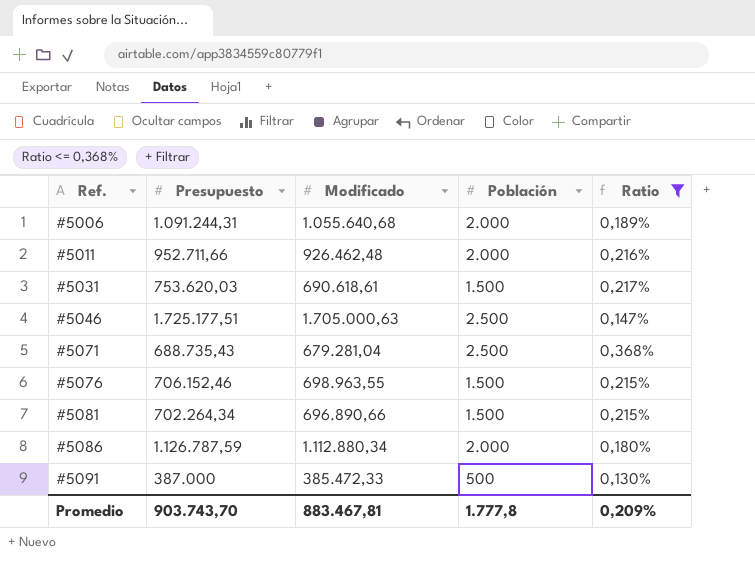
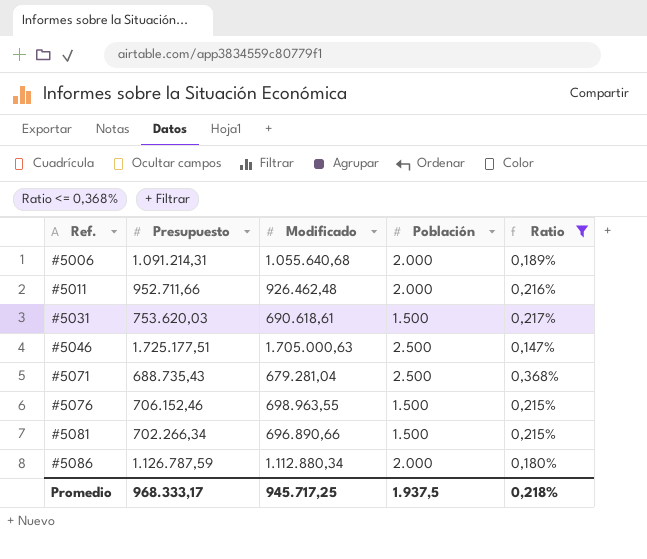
row #5091: 387.000 | 385.472,33 | 500 | 0,130% -> none
#5006 | Presupuesto: 1.091.244,31 -> 1.091.214,31
#5081 | Presupuesto: 702.264,34 -> 702.266,34
Promedio | Presupuesto: 903.743,70 -> 968.333,17
Promedio | Modificado: 883.467,81 -> 945.717,25
Promedio | Población: 1.777,8 -> 1.937,5
Promedio | Ratio: 0,209% -> 0,218%

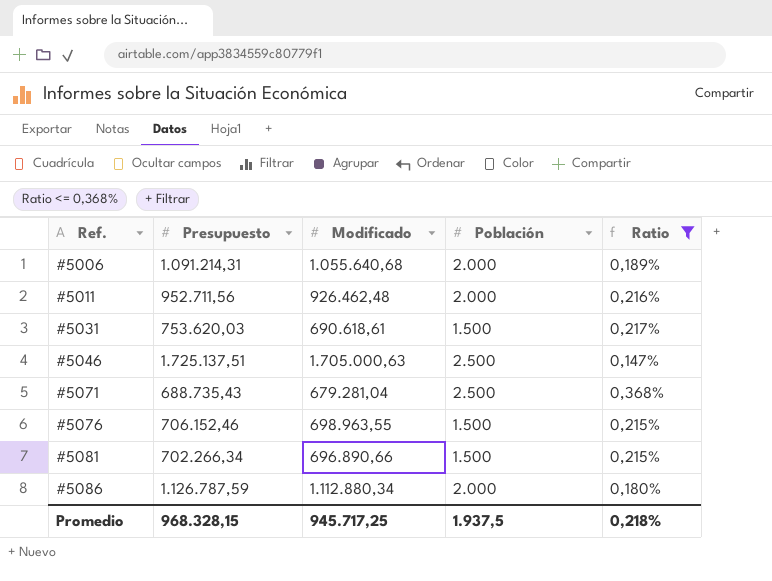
#5011 | Presupuesto: 952.711,66 -> 952.711,56
#5046 | Presupuesto: 1.725.177,51 -> 1.725.137,51
Promedio | Presupuesto: 968.333,17 -> 968.328,15

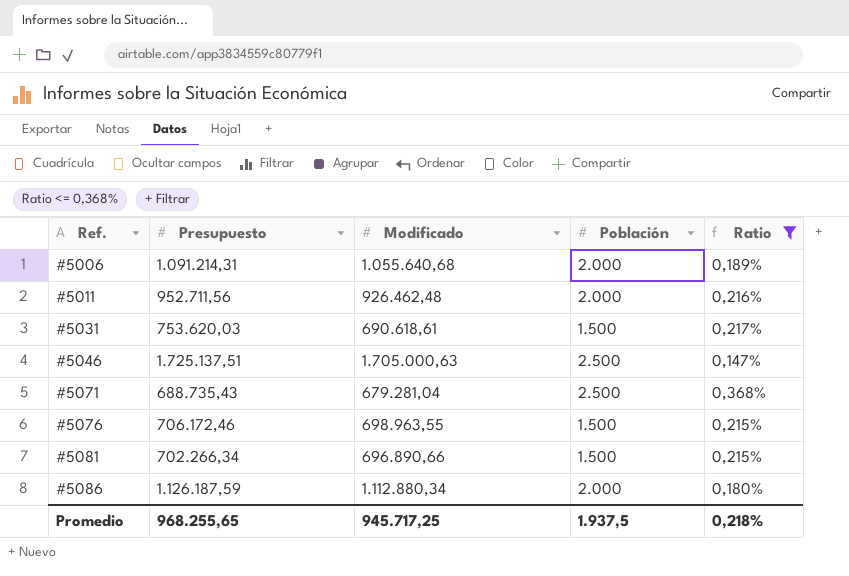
#5076 | Presupuesto: 706.152,46 -> 706.172,46
#5086 | Presupuesto: 1.126.787,59 -> 1.126.187,59
Promedio | Presupuesto: 968.328,15 -> 968.255,65

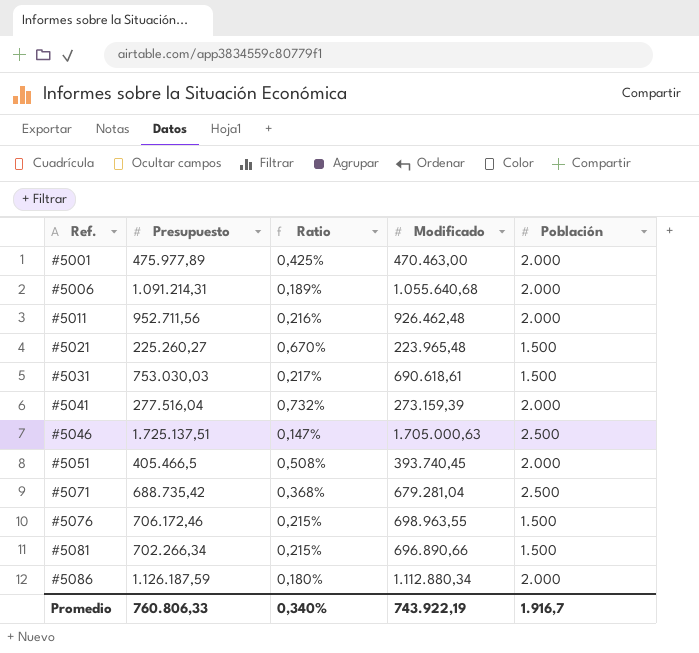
filter: Ratio <= 0,368% -> none
column Ratio | position: 5 -> 3
#5031 | Presupuesto: 753.620,03 -> 753.030,03
#5071 | Presupuesto: 688.735,43 -> 688.735,42
Promedio | Presupuesto: 968.255,65 -> 760.806,33
Promedio | Ratio: 0,218% -> 0,340%
Promedio | Modificado: 945.717,25 -> 743.922,19
Promedio | Población: 1.937,5 -> 1.916,7

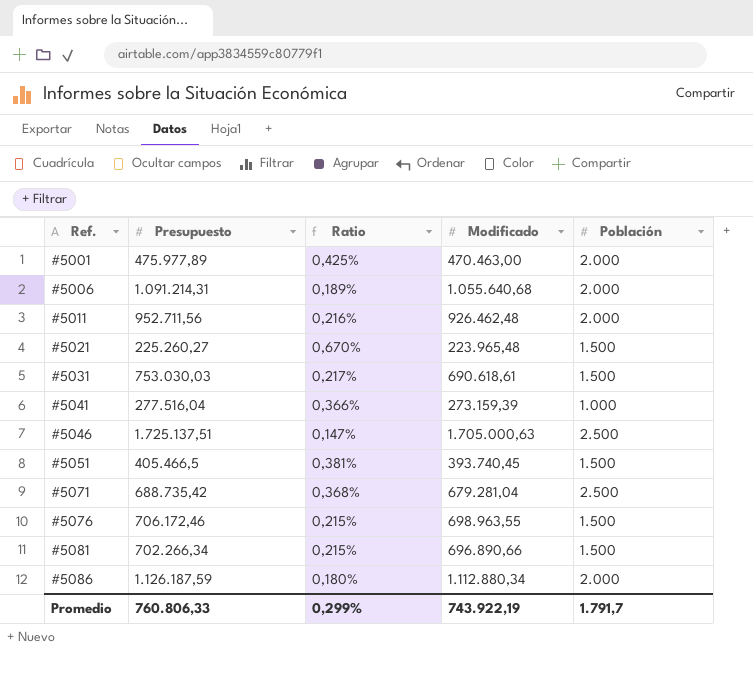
#5041 | Ratio: 0,732% -> 0,366%
#5041 | Población: 2.000 -> 1.000
#5051 | Ratio: 0,508% -> 0,381%
#5051 | Población: 2.000 -> 1.500
Promedio | Ratio: 0,340% -> 0,299%
Promedio | Población: 1.916,7 -> 1.791,7

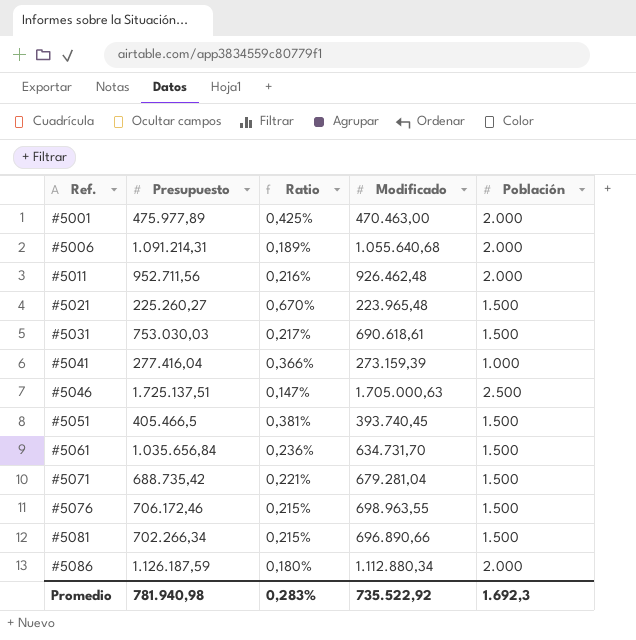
#5041 | Presupuesto: 277.516,04 -> 277.416,04
row #5061: none -> 1.035.656,84 | 0,236% | 634.731,70 | 1.500
#5071 | Ratio: 0,368% -> 0,221%
#5071 | Población: 2.500 -> 1.500
Promedio | Presupuesto: 760.806,33 -> 781.940,98
Promedio | Ratio: 0,299% -> 0,283%
Promedio | Modificado: 743.922,19 -> 735.522,92
Promedio | Población: 1.791,7 -> 1.692,3

